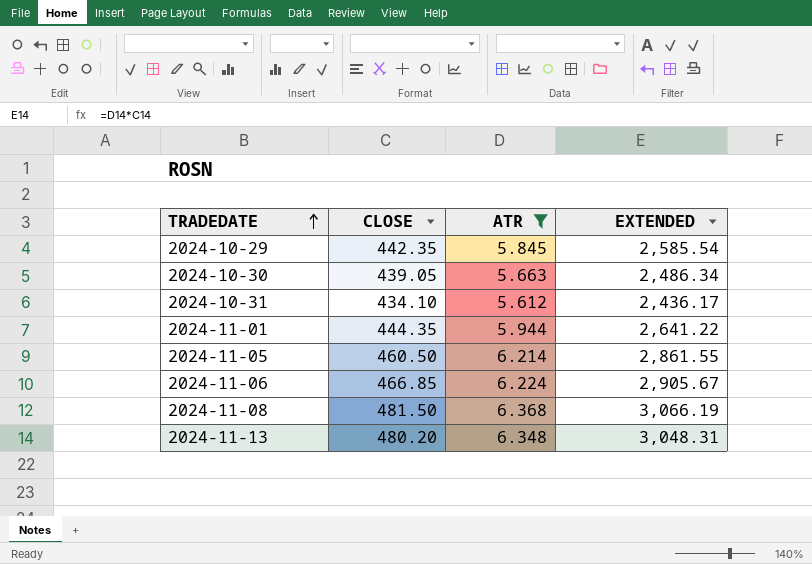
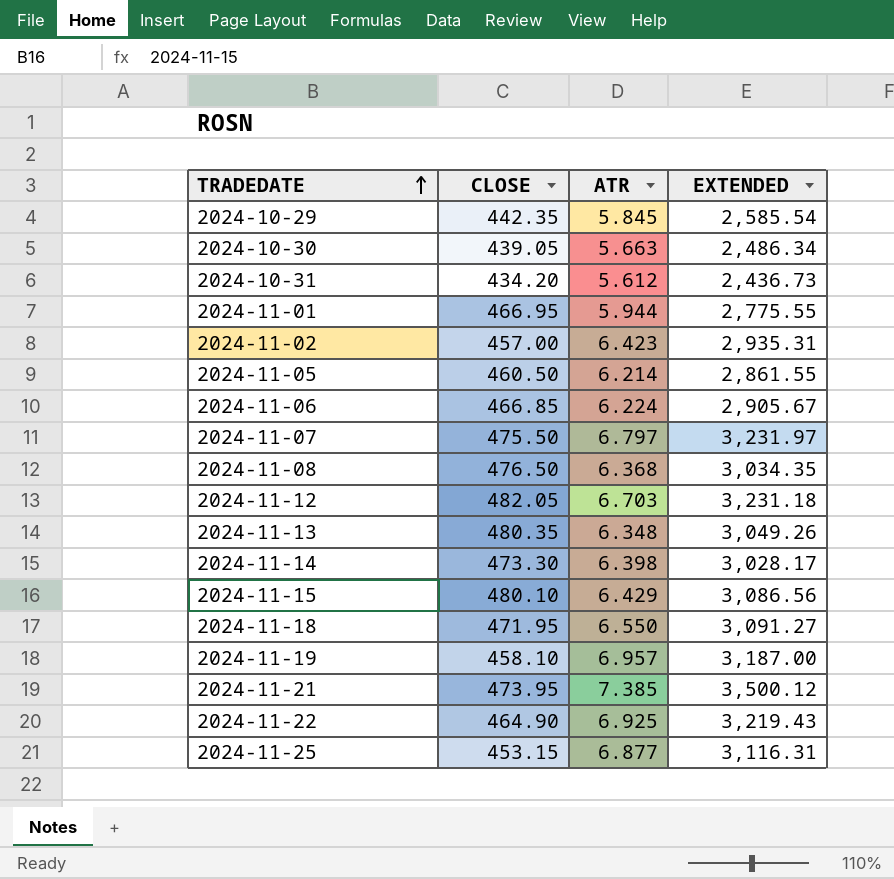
filter: ATR <= 6.368 -> none
2024-10-31 | CLOSE: 434.10 -> 434.20
2024-10-31 | EXTENDED: 2,436.17 -> 2,436.73
2024-11-01 | CLOSE: 444.35 -> 466.95
2024-11-01 | EXTENDED: 2,641.22 -> 2,775.55
2024-11-08 | CLOSE: 481.50 -> 476.50
2024-11-08 | EXTENDED: 3,066.19 -> 3,034.35
2024-11-13 | CLOSE: 480.20 -> 480.35
2024-11-13 | EXTENDED: 3,048.31 -> 3,049.26

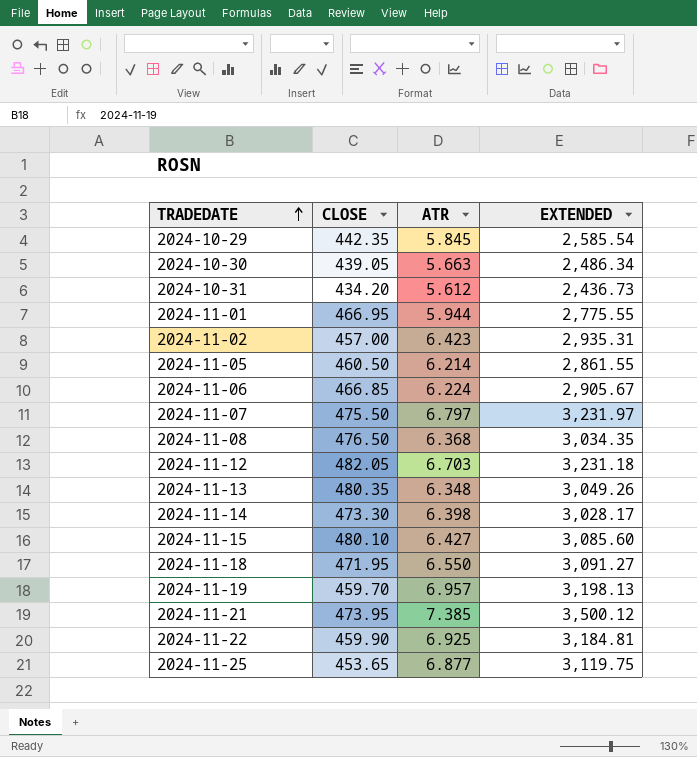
2024-11-15 | ATR: 6.429 -> 6.427
2024-11-15 | EXTENDED: 3,086.56 -> 3,085.60
2024-11-19 | CLOSE: 458.10 -> 459.70
2024-11-19 | EXTENDED: 3,187.00 -> 3,198.13
2024-11-22 | CLOSE: 464.90 -> 459.90
2024-11-22 | EXTENDED: 3,219.43 -> 3,184.81
2024-11-25 | CLOSE: 453.15 -> 453.65
2024-11-25 | EXTENDED: 3,116.31 -> 3,119.75

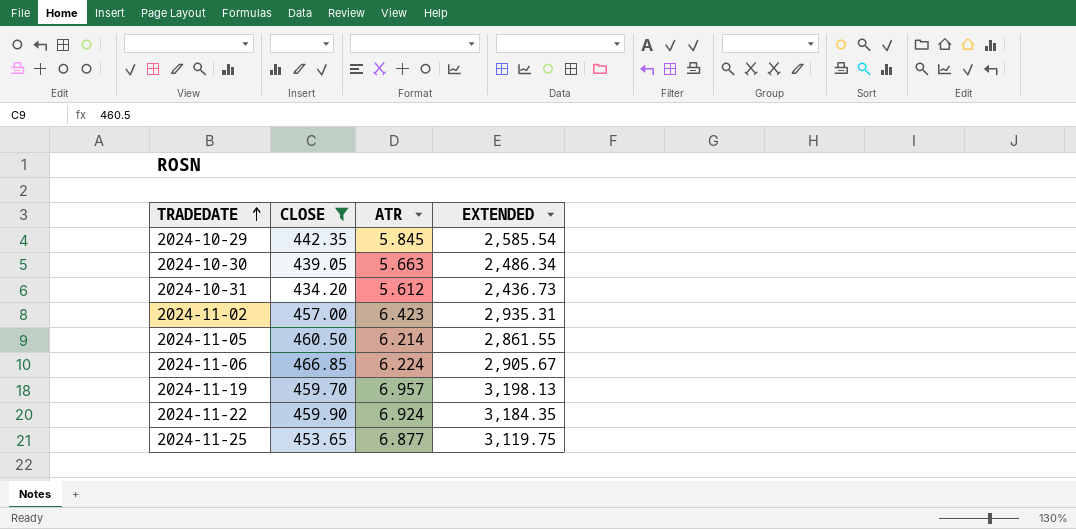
filter: none -> CLOSE <= 466.85
2024-11-22 | ATR: 6.925 -> 6.924
2024-11-22 | EXTENDED: 3,184.81 -> 3,184.35

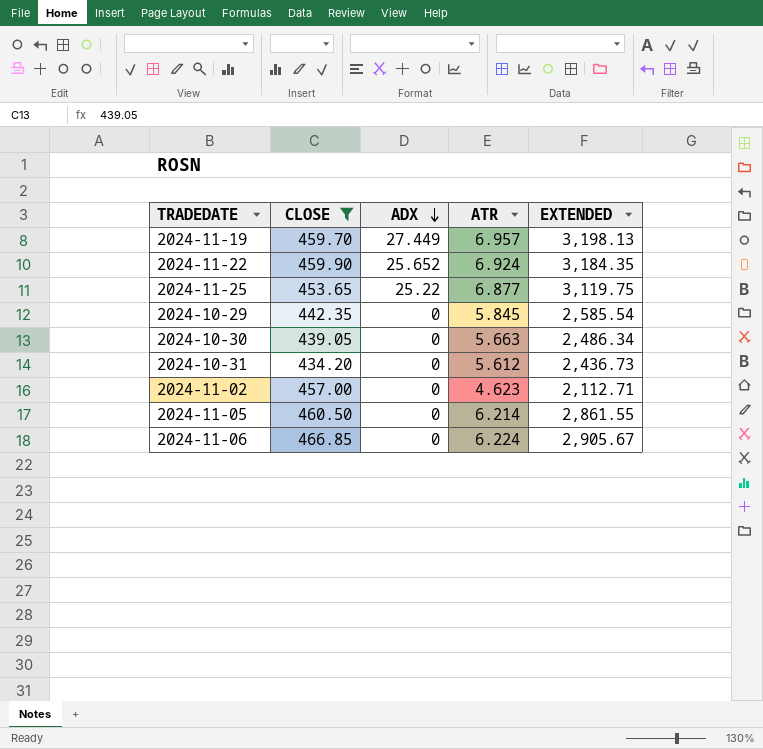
row order: TRADEDATE ascending -> ADX descending
column ADX | position: none -> 3
2024-11-02 | ATR: 6.423 -> 4.623
2024-11-02 | EXTENDED: 2,935.31 -> 2,112.71

